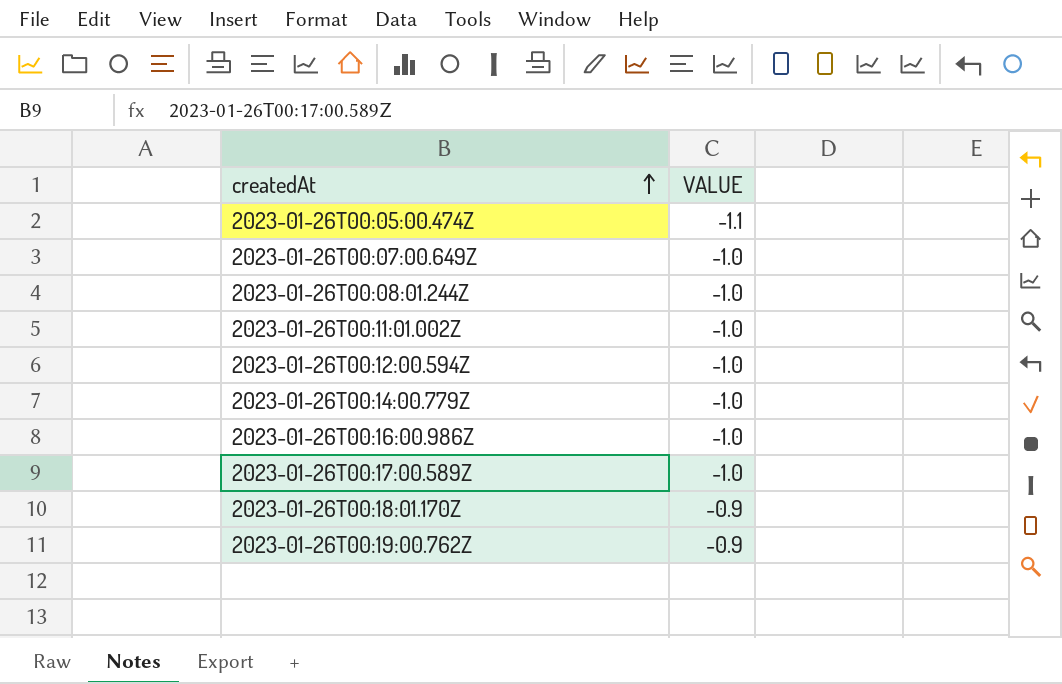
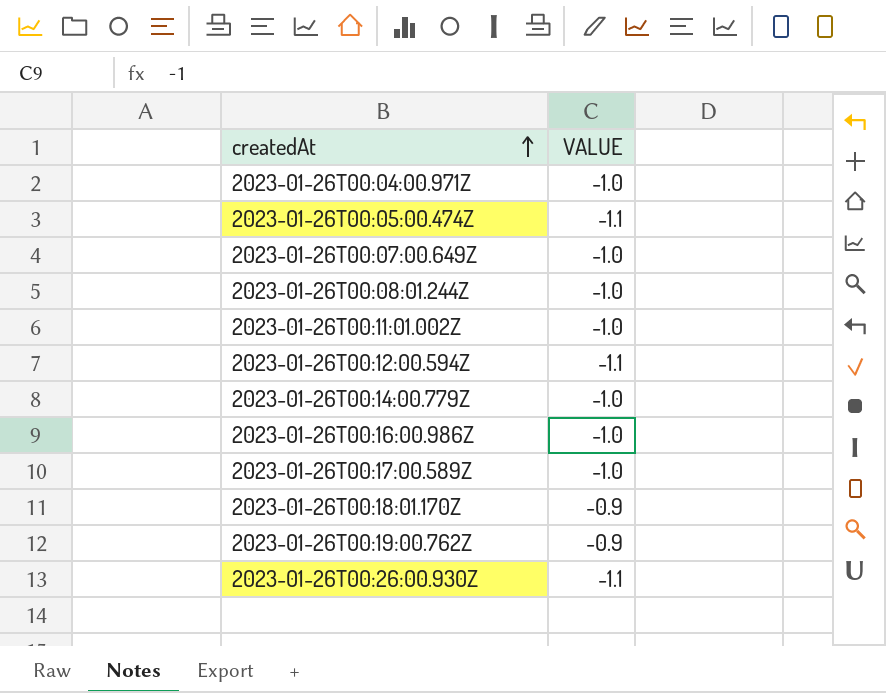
row 2023-01-26T00:04:00.971Z: none -> -1.0
2023-01-26T00:12:00.594Z | VALUE: -1.0 -> -1.1
row 2023-01-26T00:26:00.930Z: none -> -1.1

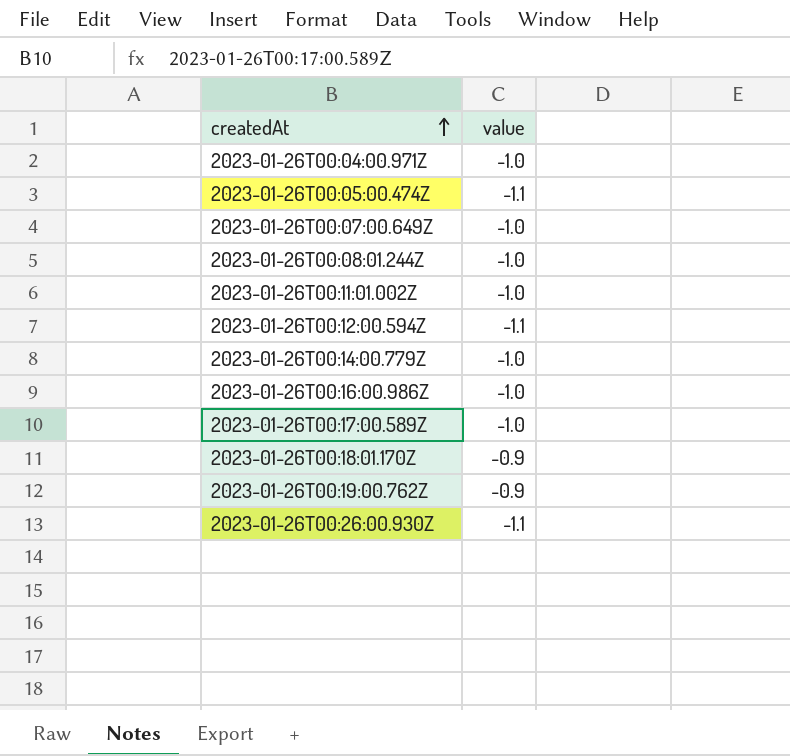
column name: VALUE -> value

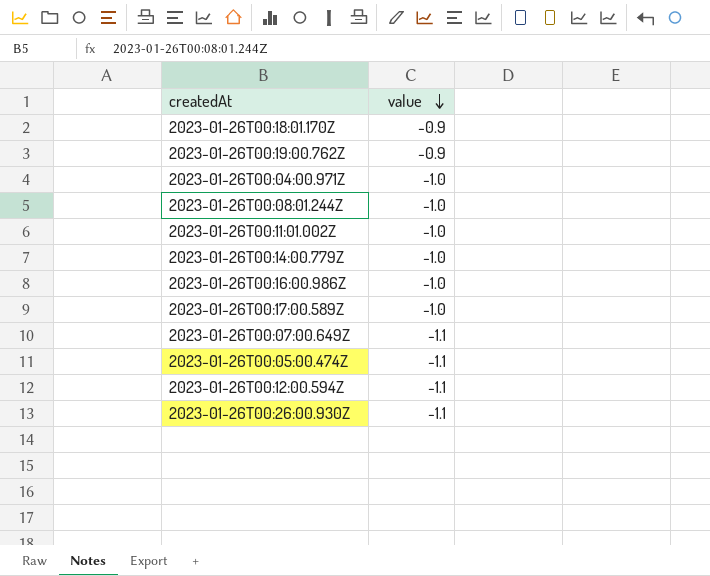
row order: createdAt ascending -> value descending
2023-01-26T00:07:00.649Z | value: -1.0 -> -1.1

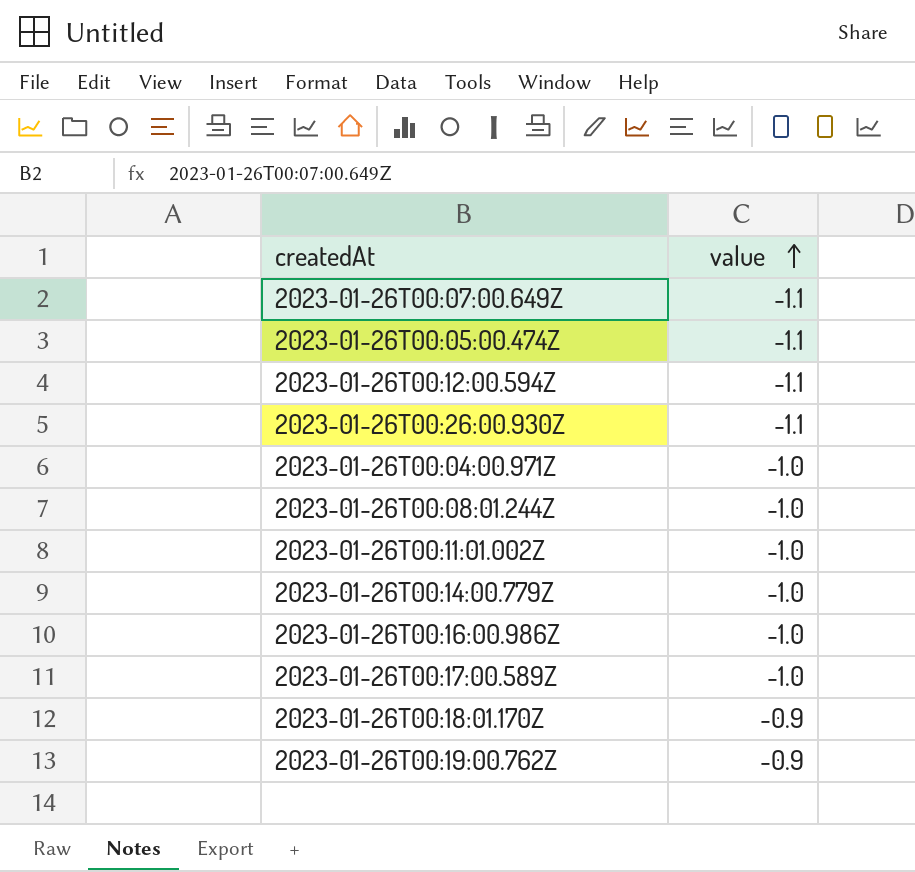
row order: value descending -> value ascending

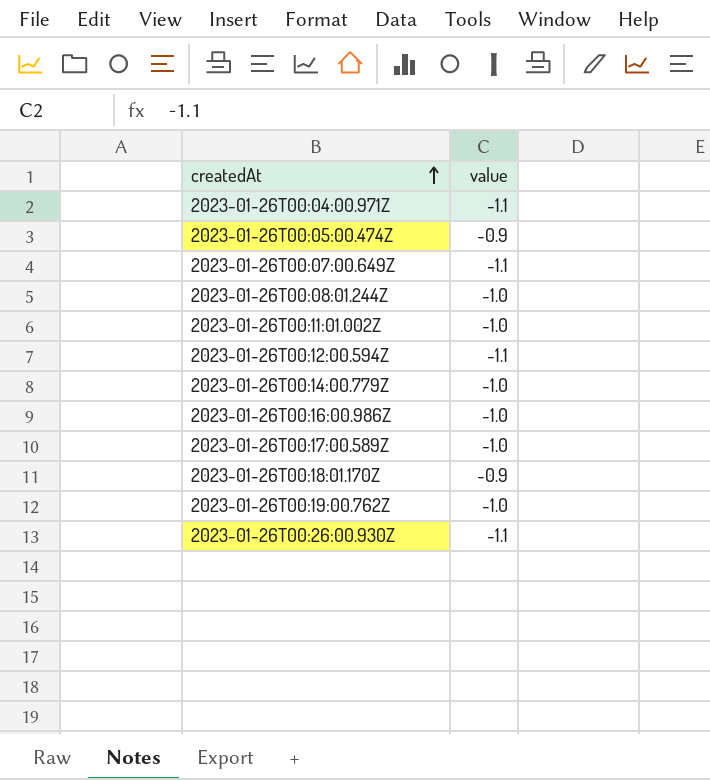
row order: value ascending -> createdAt ascending
2023-01-26T00:04:00.971Z | value: -1.0 -> -1.1
2023-01-26T00:05:00.474Z | value: -1.1 -> -0.9
2023-01-26T00:19:00.762Z | value: -0.9 -> -1.0

